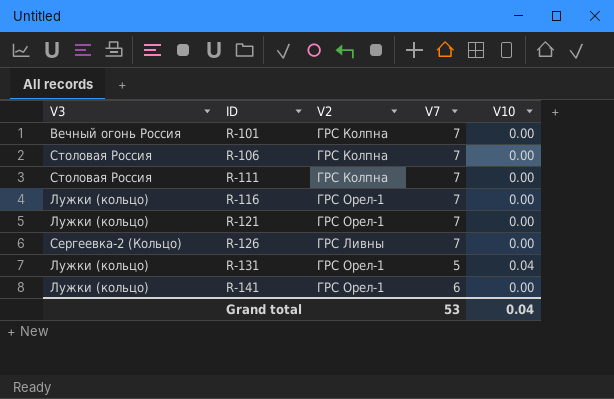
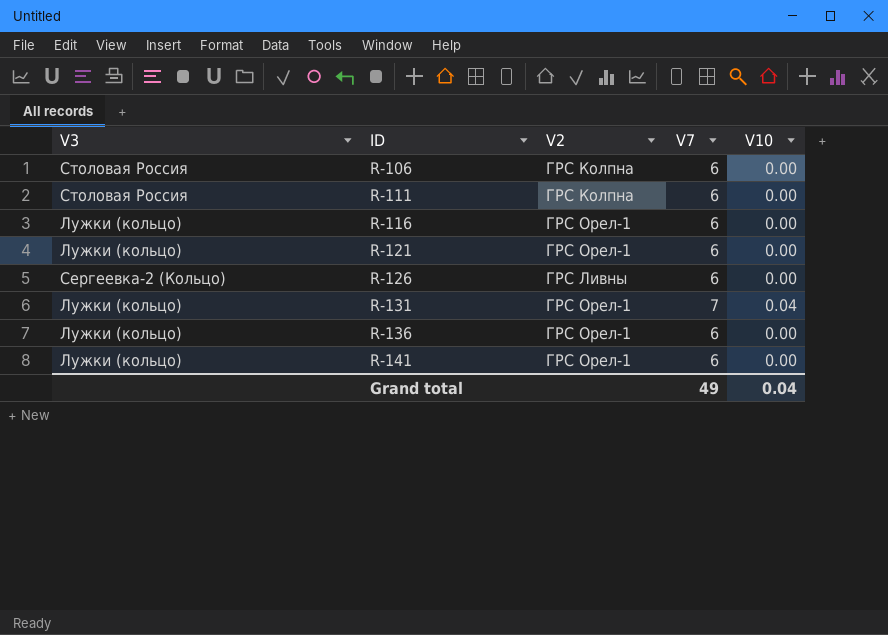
row R-101: Вечный огонь Россия | ГРС Колпна | 7 | 0.00 -> none
R-106 | V7: 7 -> 6
R-111 | V7: 7 -> 6
R-116 | V7: 7 -> 6
R-121 | V7: 7 -> 6
R-126 | V7: 7 -> 6
R-131 | V7: 5 -> 7
row R-136: none -> Лужки (кольцо) | ГРС Орел-1 | 6 | 0.00
Grand total | V7: 53 -> 49

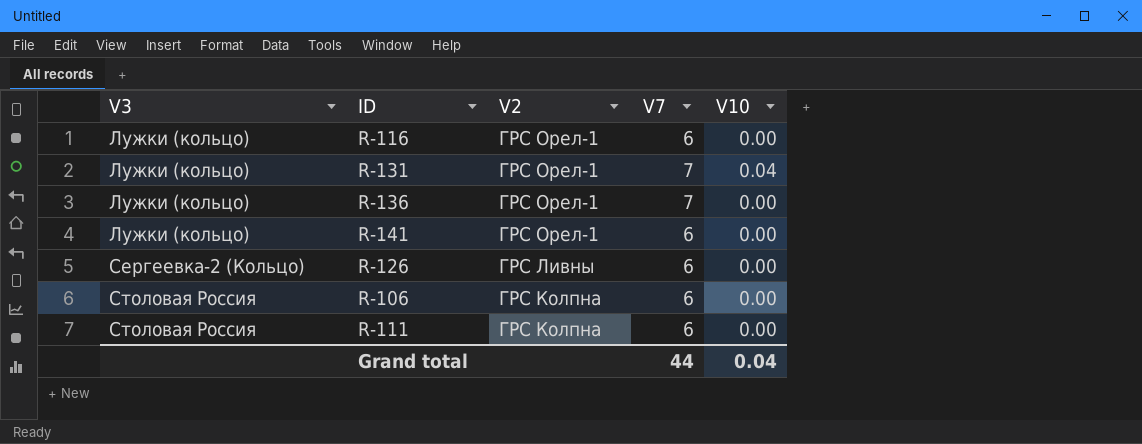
row order: ID ascending -> V3 ascending
row R-121: Лужки (кольцо) | ГРС Орел-1 | 6 | 0.00 -> none
R-136 | V7: 6 -> 7
Grand total | V7: 49 -> 44

